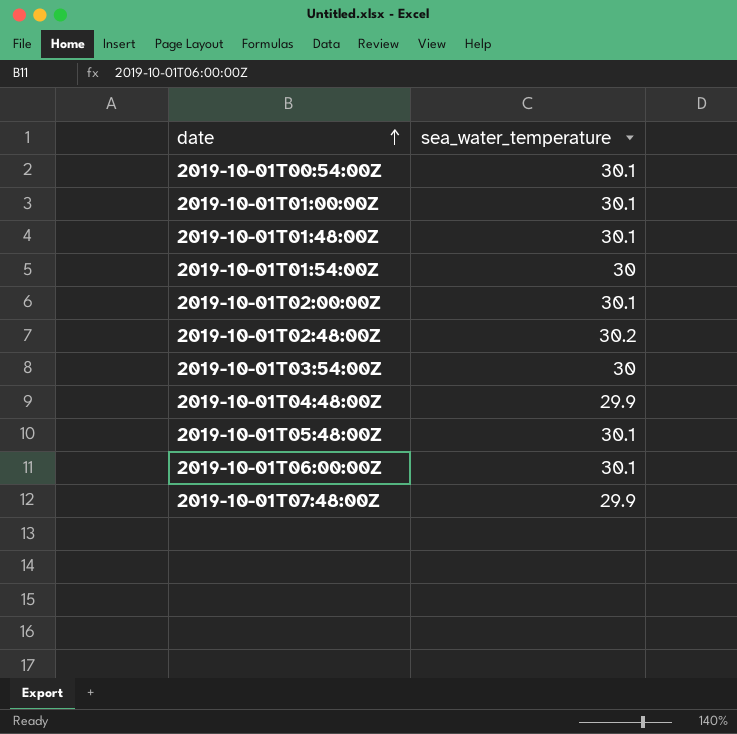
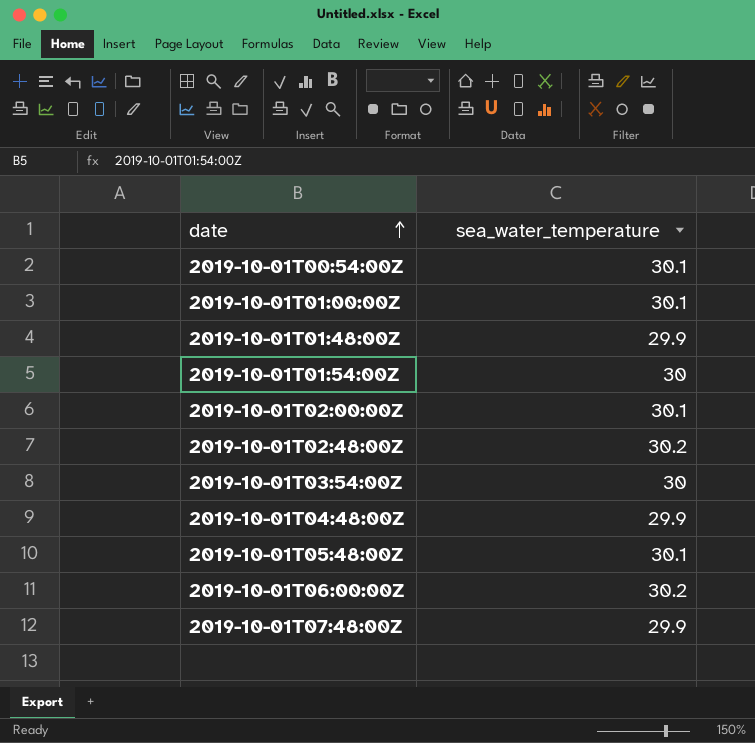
2019-10-01T01:48:00Z | sea_water_temperature: 30.1 -> 29.9
2019-10-01T06:00:00Z | sea_water_temperature: 30.1 -> 30.2

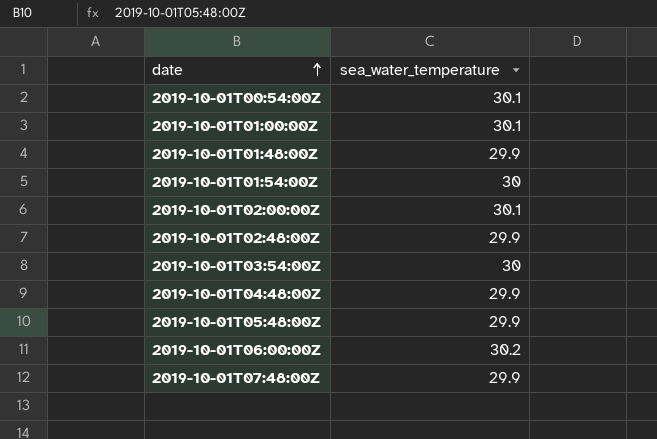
2019-10-01T02:48:00Z | sea_water_temperature: 30.2 -> 29.9
2019-10-01T05:48:00Z | sea_water_temperature: 30.1 -> 29.9

